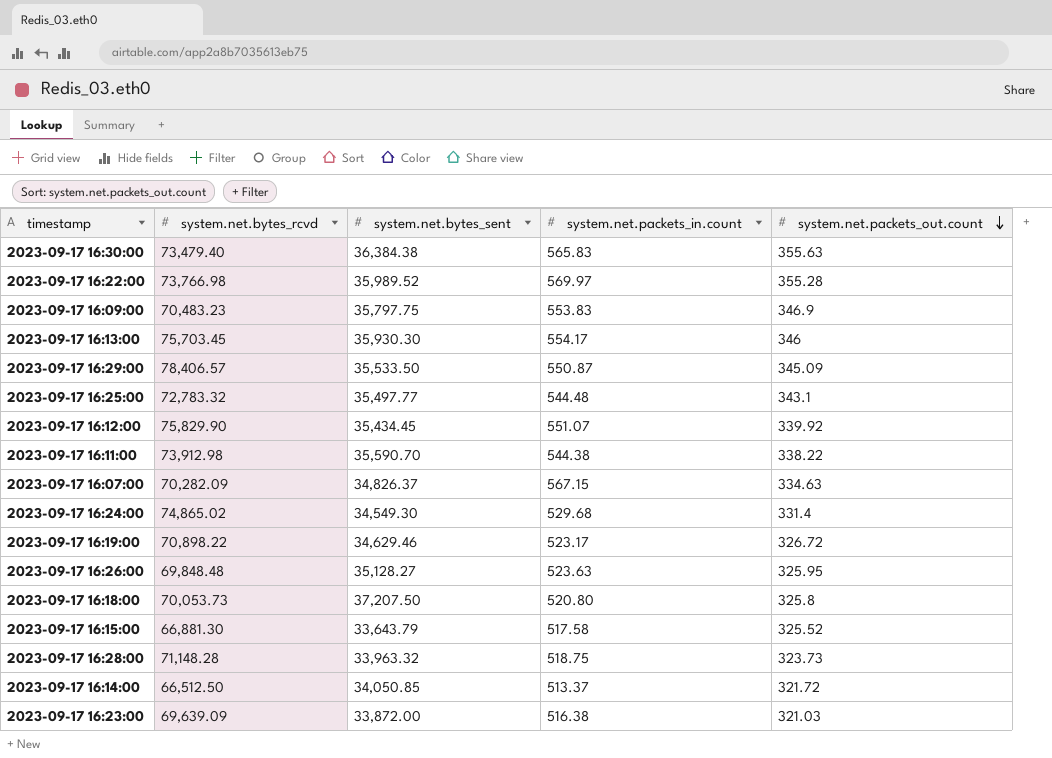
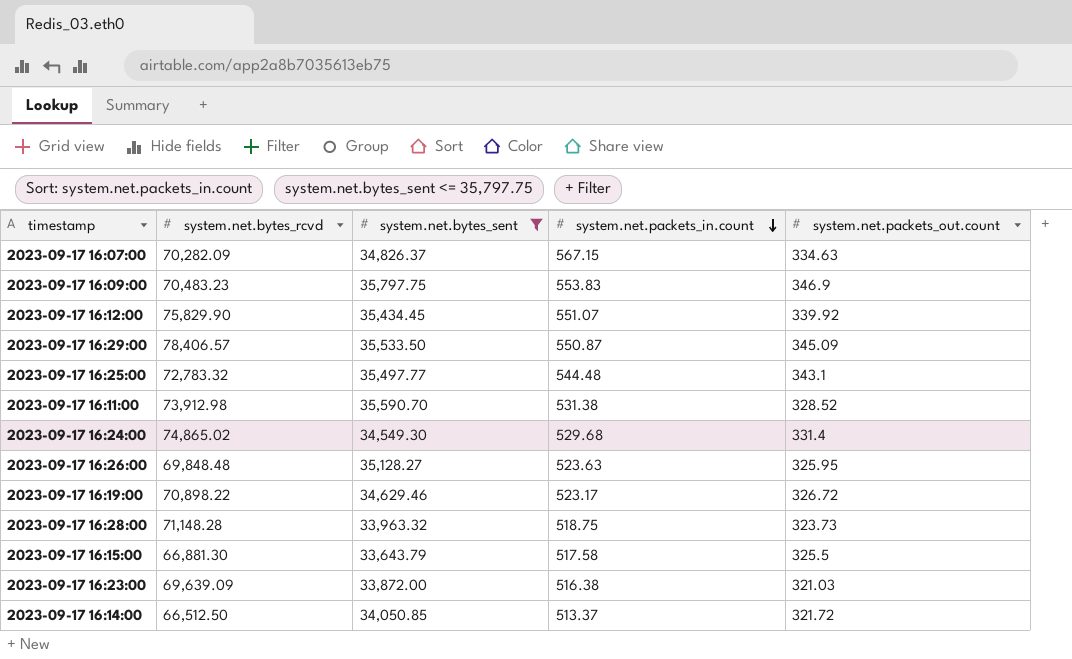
filter: none -> system.net.bytes_sent <= 35,797.75
row order: system.net.packets_out.count descending -> system.net.packets_in.count descending
2023-09-17 16:11:00 | system.net.packets_in.count: 544.38 -> 531.38
2023-09-17 16:11:00 | system.net.packets_out.count: 338.22 -> 328.52
2023-09-17 16:15:00 | system.net.packets_out.count: 325.52 -> 325.5

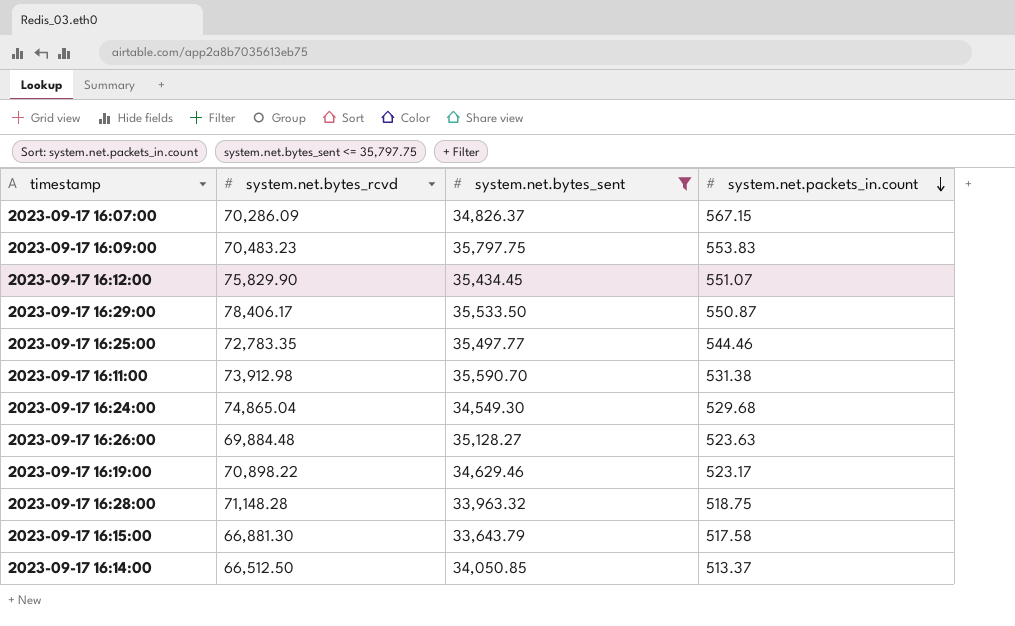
column system.net.packets_out.count | position: 5 -> none
row 2023-09-17 16:23:00: 69,639.09 | 33,872.00 | 516.38 | 321.03 -> none
2023-09-17 16:07:00 | system.net.bytes_rcvd: 70,282.09 -> 70,286.09
2023-09-17 16:29:00 | system.net.bytes_rcvd: 78,406.57 -> 78,406.17
2023-09-17 16:25:00 | system.net.bytes_rcvd: 72,783.32 -> 72,783.35
2023-09-17 16:25:00 | system.net.packets_in.count: 544.48 -> 544.46
2023-09-17 16:24:00 | system.net.bytes_rcvd: 74,865.02 -> 74,865.04
2023-09-17 16:26:00 | system.net.bytes_rcvd: 69,848.48 -> 69,884.48

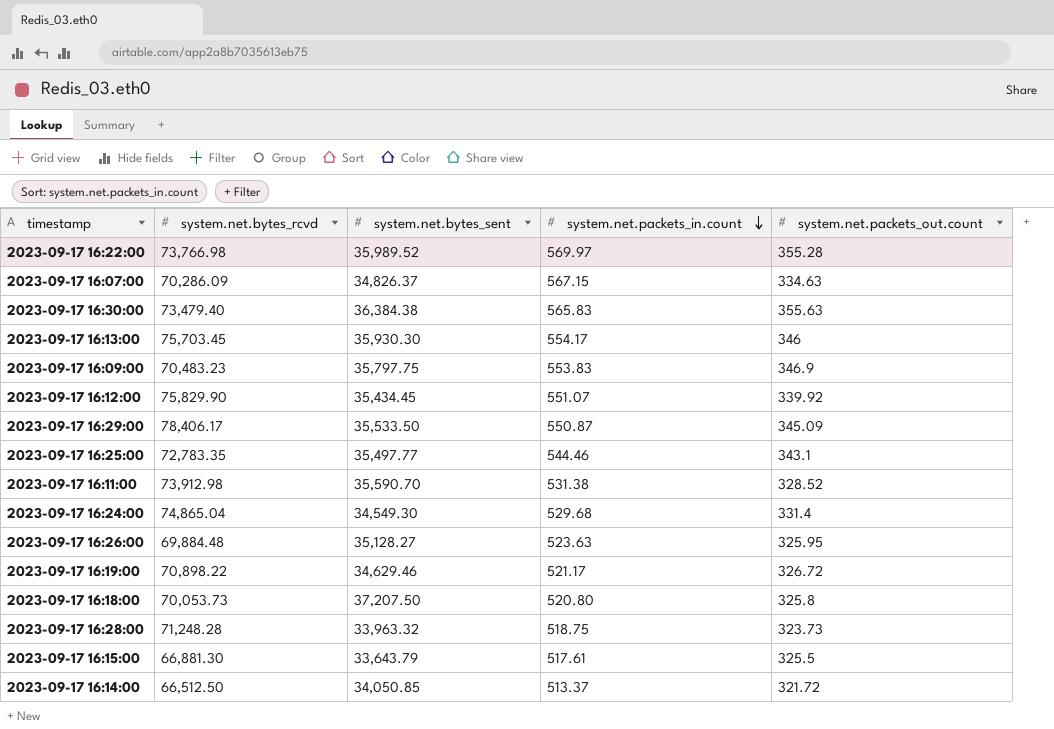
filter: system.net.bytes_sent <= 35,797.75 -> none
column system.net.packets_out.count | position: none -> 5
2023-09-17 16:19:00 | system.net.packets_in.count: 523.17 -> 521.17
2023-09-17 16:28:00 | system.net.bytes_rcvd: 71,148.28 -> 71,248.28
2023-09-17 16:15:00 | system.net.packets_in.count: 517.58 -> 517.61

